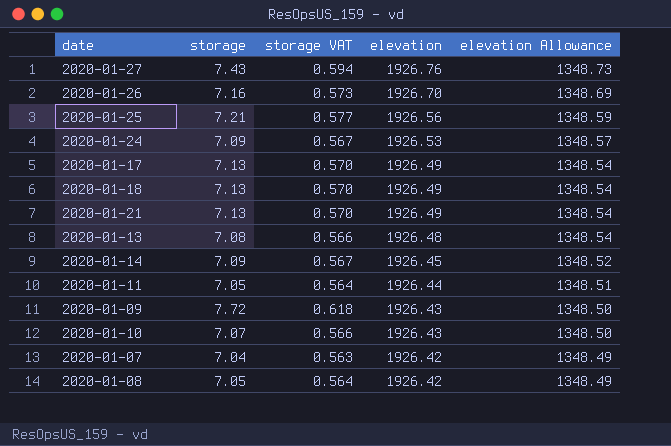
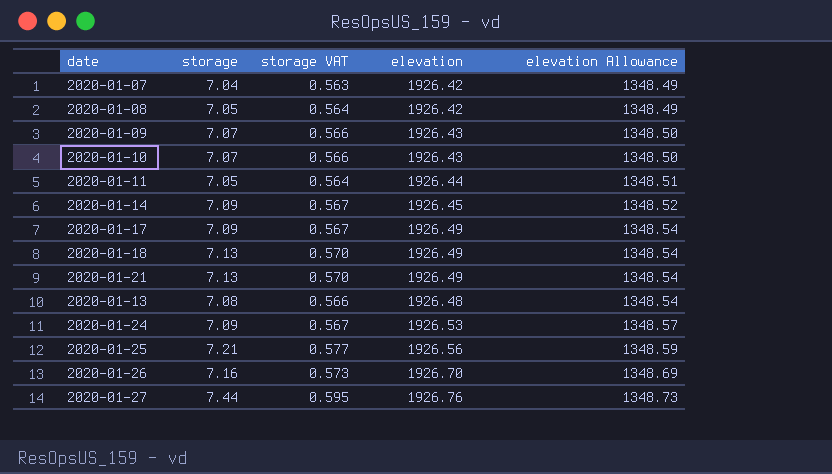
row order: elevation descending -> elevation Allowance ascending
2020-01-09 | storage: 7.72 -> 7.07
2020-01-09 | storage VAT: 0.618 -> 0.566
2020-01-17 | storage: 7.13 -> 7.09
2020-01-17 | storage VAT: 0.570 -> 0.567
2020-01-27 | storage: 7.43 -> 7.44
2020-01-27 | storage VAT: 0.594 -> 0.595

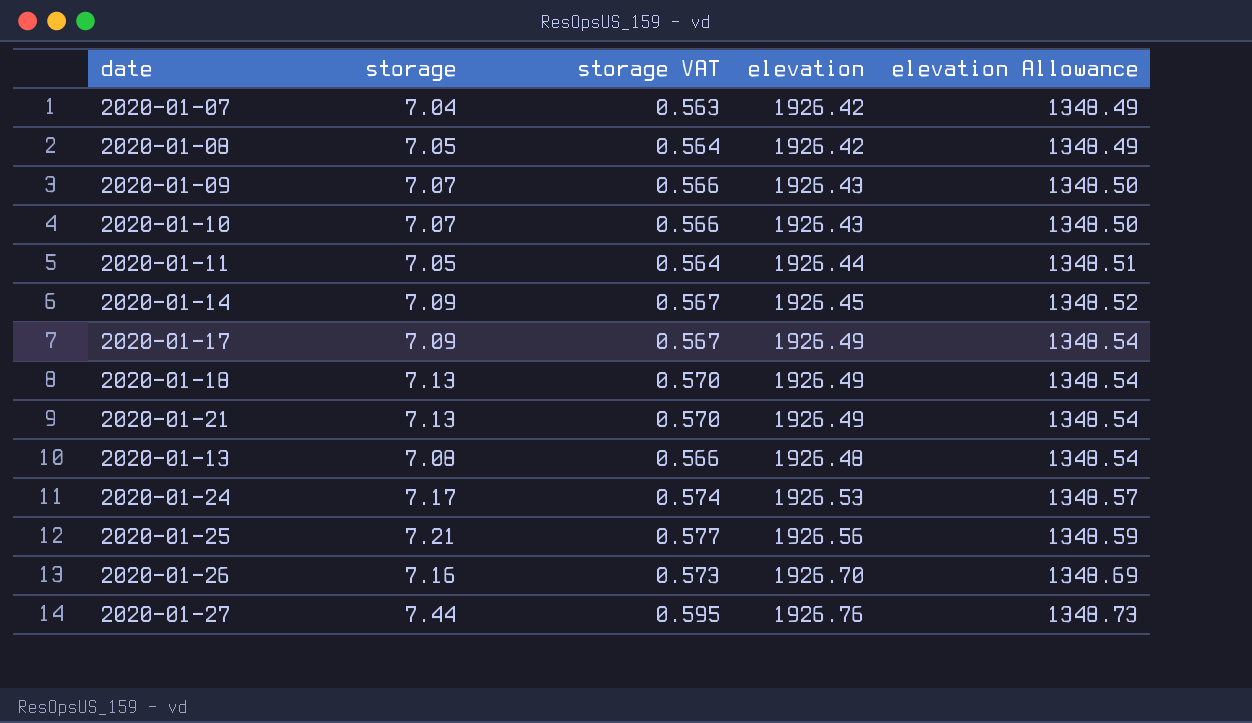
2020-01-24 | storage: 7.09 -> 7.17
2020-01-24 | storage VAT: 0.567 -> 0.574

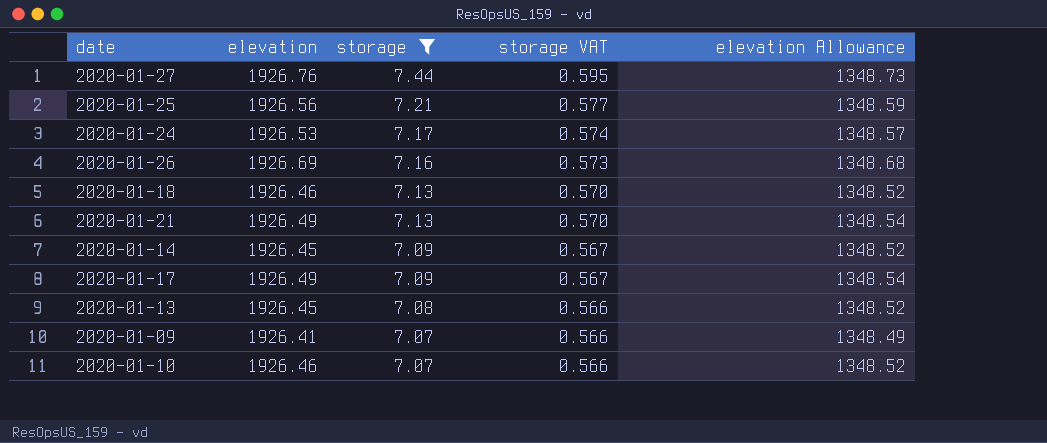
filter: none -> storage >= 7.07
row order: elevation Allowance ascending -> storage descending
column elevation | position: 4 -> 2
2020-01-26 | elevation: 1926.70 -> 1926.69
2020-01-26 | elevation Allowance: 1348.69 -> 1348.68
2020-01-18 | elevation: 1926.49 -> 1926.46
2020-01-18 | elevation Allowance: 1348.54 -> 1348.52
2020-01-13 | elevation: 1926.48 -> 1926.45
2020-01-13 | elevation Allowance: 1348.54 -> 1348.52
2020-01-09 | elevation: 1926.43 -> 1926.41
2020-01-09 | elevation Allowance: 1348.50 -> 1348.49
2020-01-10 | elevation: 1926.43 -> 1926.46
2020-01-10 | elevation Allowance: 1348.50 -> 1348.52

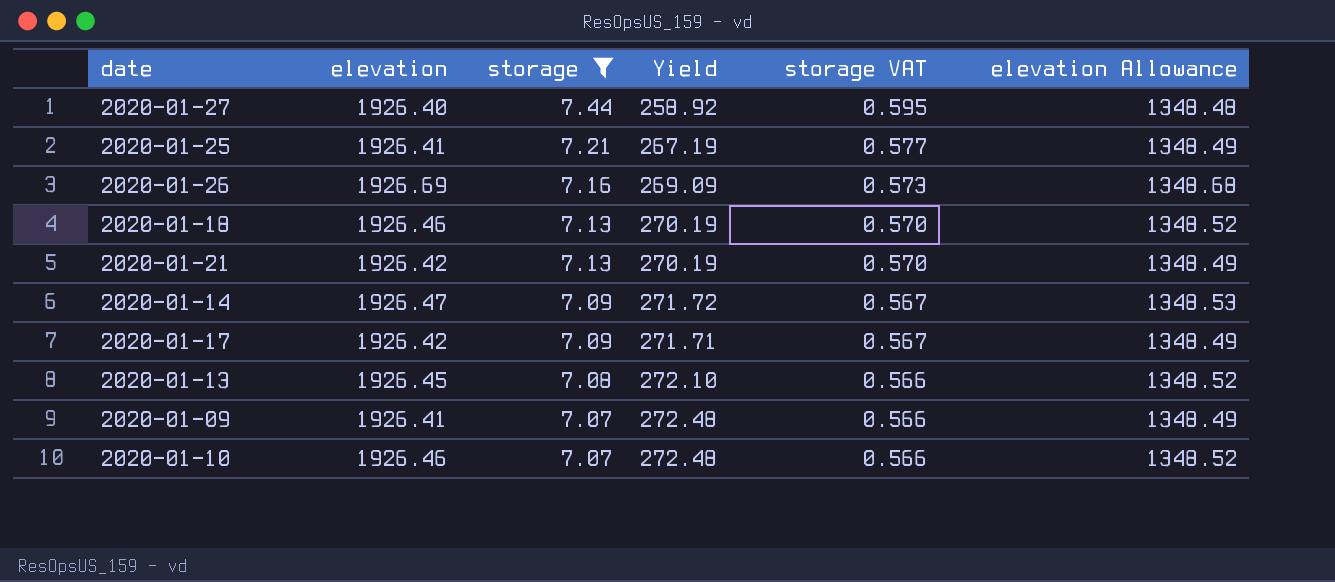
column Yield | formula: none -> [elevation] / [storage]
row 2020-01-24: 1926.53 | 7.17 | 0.574 | 1348.57 -> none
2020-01-27 | elevation: 1926.76 -> 1926.40
2020-01-27 | elevation Allowance: 1348.73 -> 1348.48
2020-01-25 | elevation: 1926.56 -> 1926.41
2020-01-25 | elevation Allowance: 1348.59 -> 1348.49
2020-01-21 | elevation: 1926.49 -> 1926.42
2020-01-21 | elevation Allowance: 1348.54 -> 1348.49
2020-01-14 | elevation: 1926.45 -> 1926.47
2020-01-14 | elevation Allowance: 1348.52 -> 1348.53
2020-01-17 | elevation: 1926.49 -> 1926.42
2020-01-17 | elevation Allowance: 1348.54 -> 1348.49

